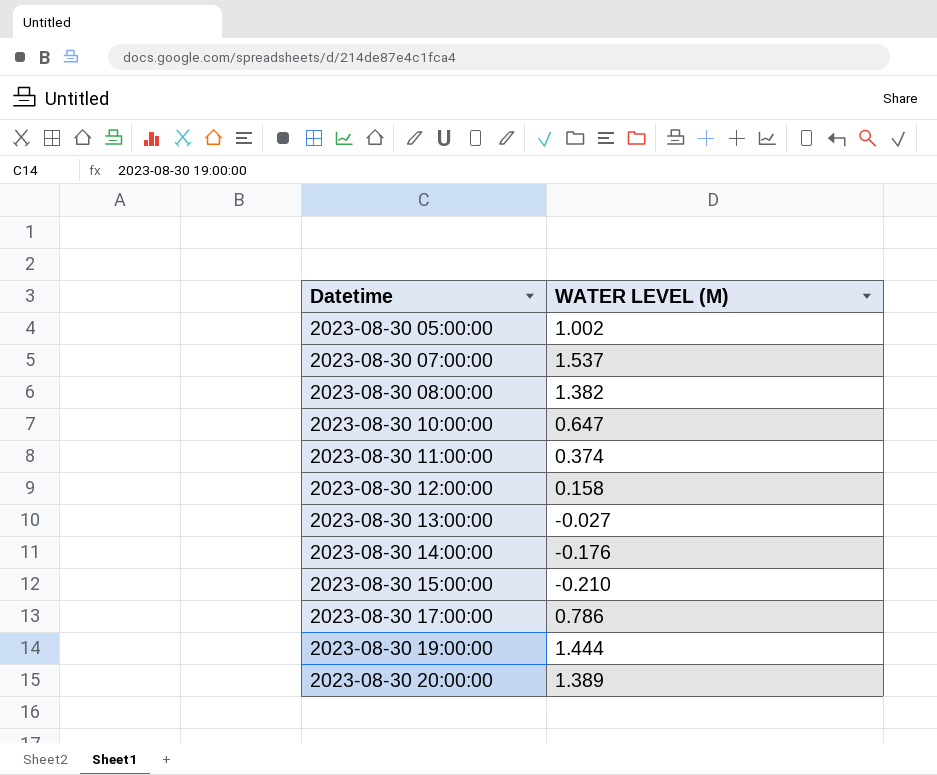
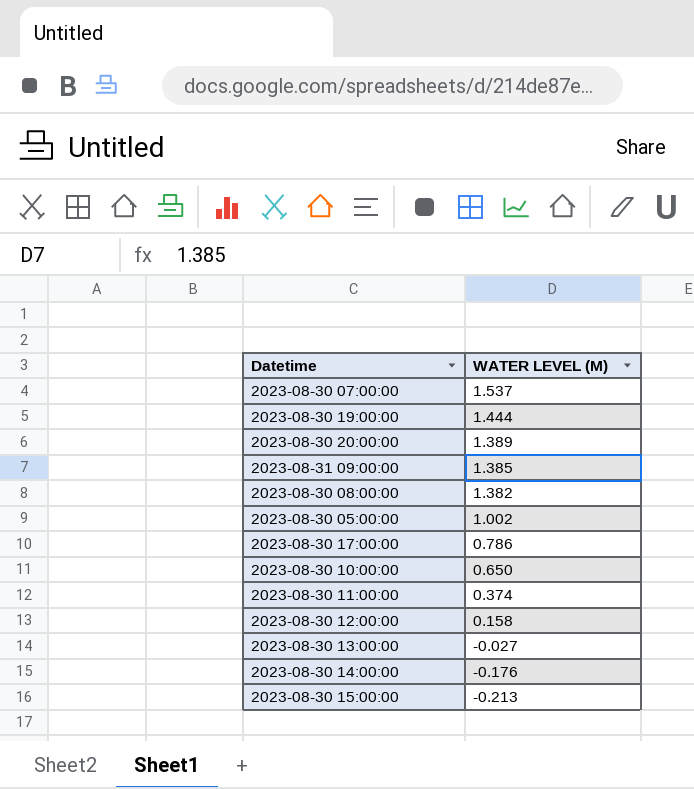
row order: Datetime ascending -> WATER LEVEL (M) descending
row 2023-08-31 09:00:00: none -> 1.385
2023-08-30 10:00:00 | WATER LEVEL (M): 0.647 -> 0.650
2023-08-30 15:00:00 | WATER LEVEL (M): -0.210 -> -0.213

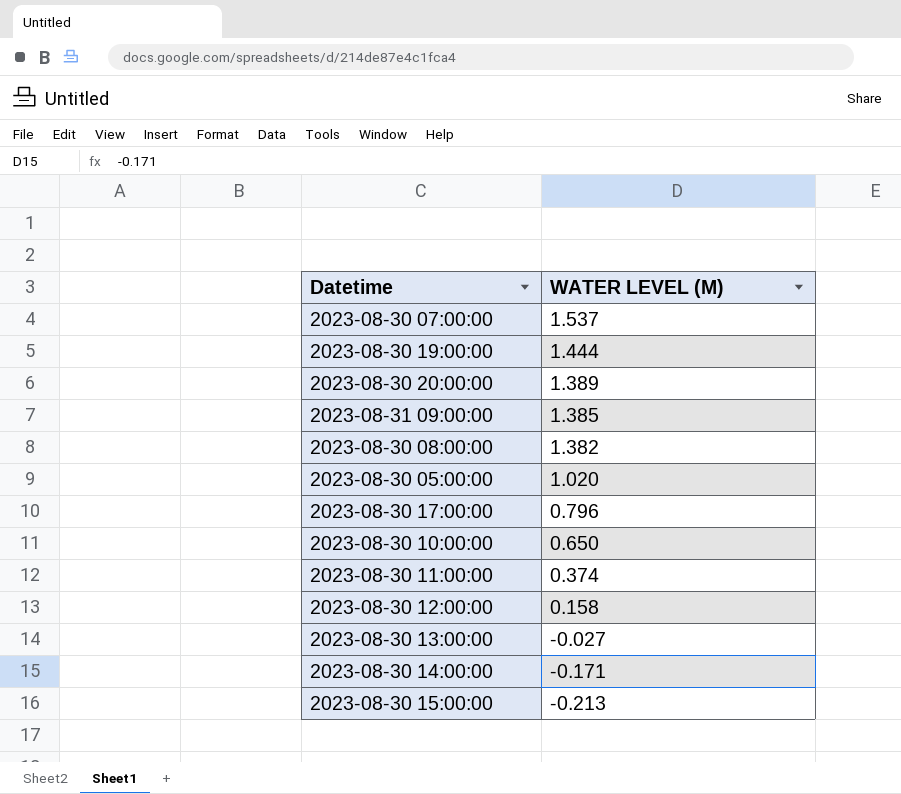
2023-08-30 05:00:00 | WATER LEVEL (M): 1.002 -> 1.020
2023-08-30 17:00:00 | WATER LEVEL (M): 0.786 -> 0.796
2023-08-30 14:00:00 | WATER LEVEL (M): -0.176 -> -0.171

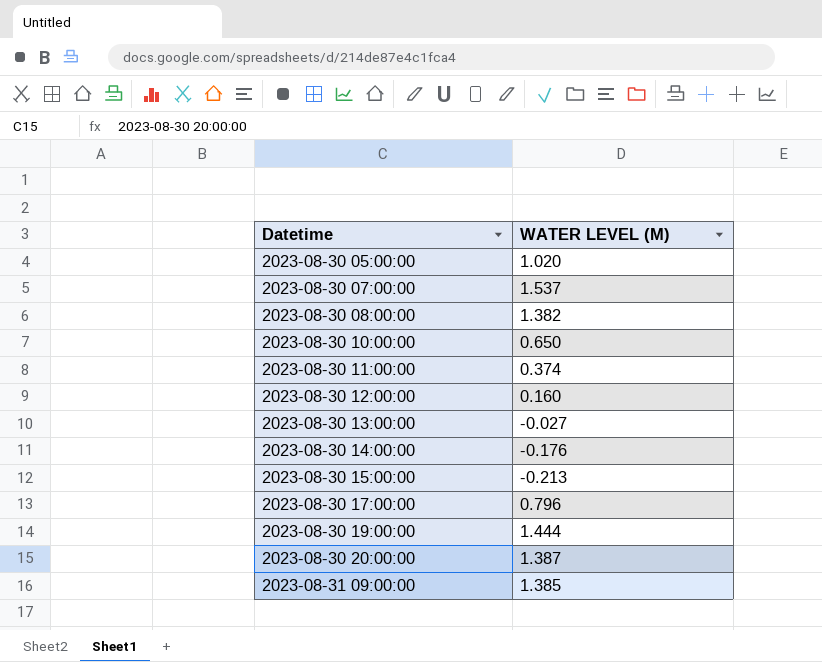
row order: WATER LEVEL (M) descending -> Datetime ascending
2023-08-30 12:00:00 | WATER LEVEL (M): 0.158 -> 0.160
2023-08-30 14:00:00 | WATER LEVEL (M): -0.171 -> -0.176
2023-08-30 20:00:00 | WATER LEVEL (M): 1.389 -> 1.387

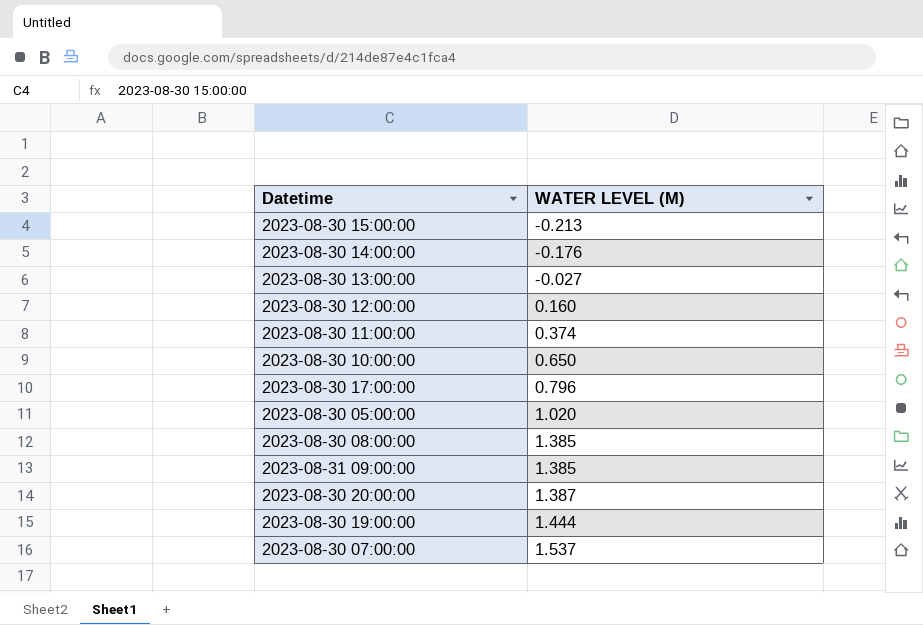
row order: Datetime ascending -> WATER LEVEL (M) ascending
2023-08-30 08:00:00 | WATER LEVEL (M): 1.382 -> 1.385

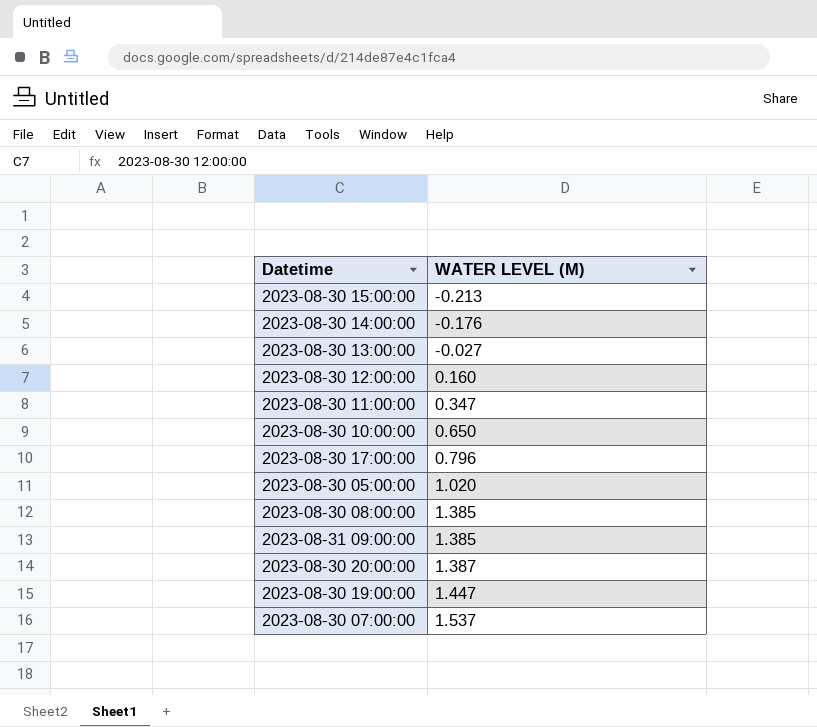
2023-08-30 11:00:00 | WATER LEVEL (M): 0.374 -> 0.347
2023-08-30 19:00:00 | WATER LEVEL (M): 1.444 -> 1.447

